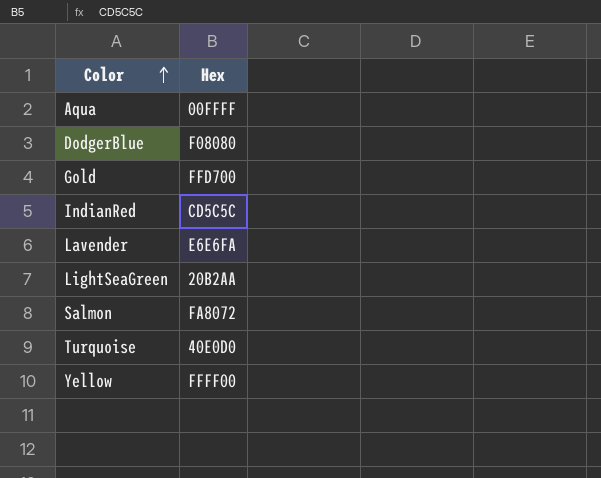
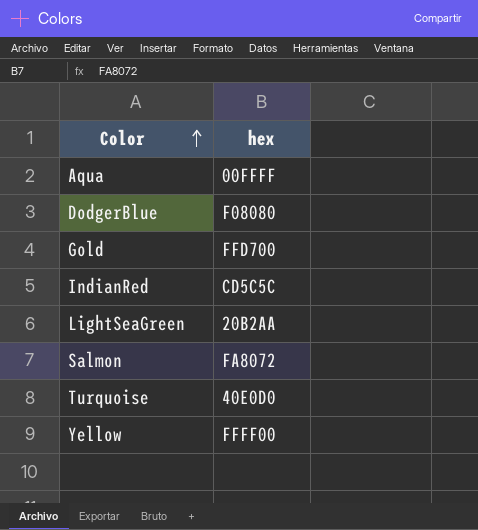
column name: Hex -> hex
row Lavender: E6E6FA -> none

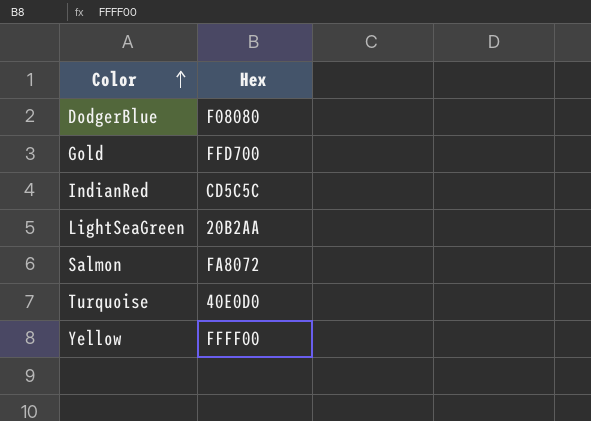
column name: hex -> Hex
row Aqua: 00FFFF -> none

